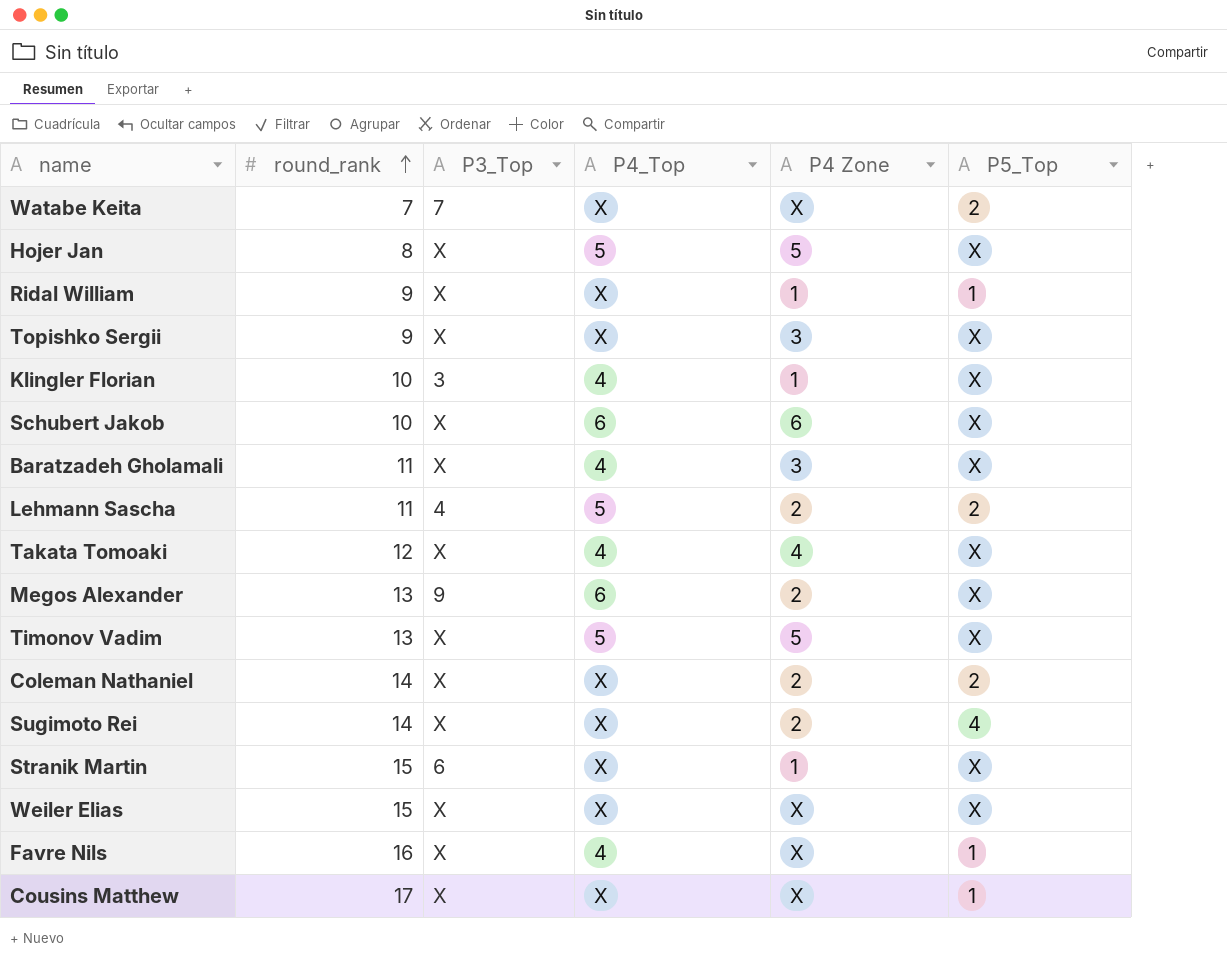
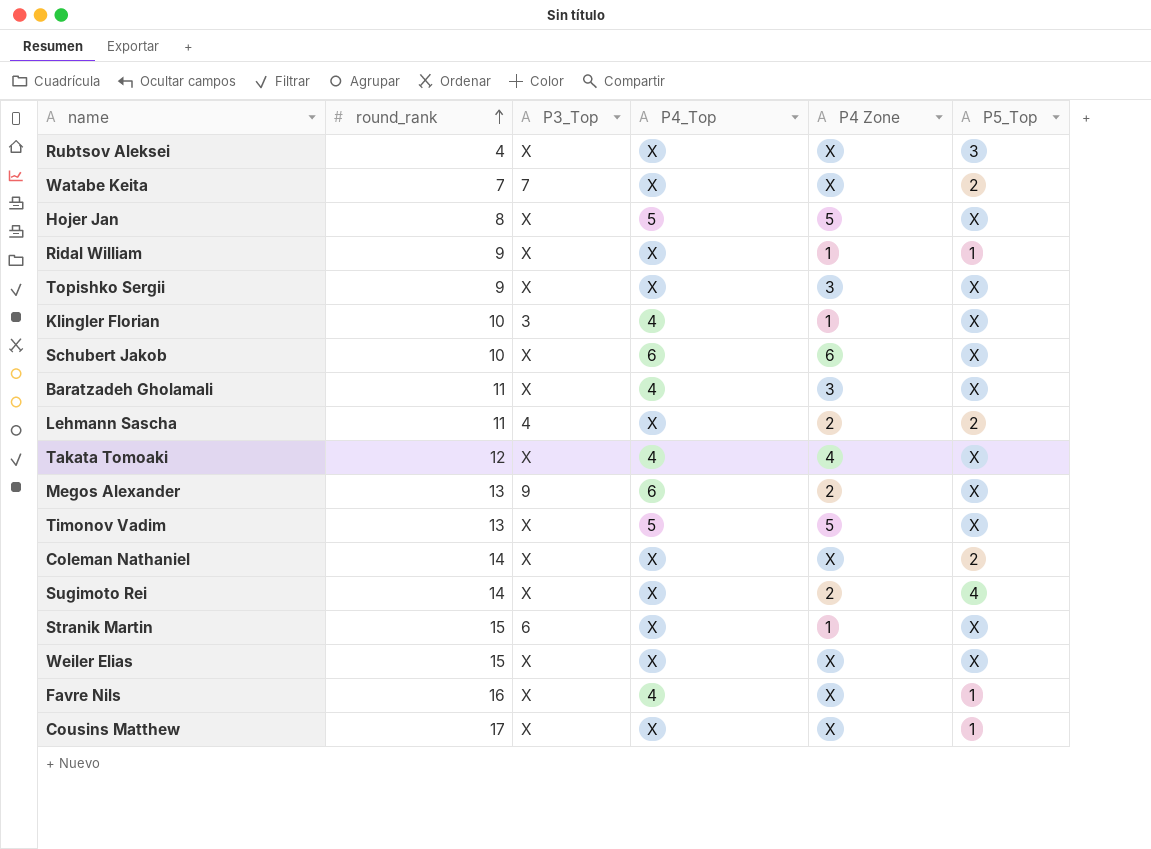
row Rubtsov Aleksei: none -> 4 | X | X | X | 3
Lehmann Sascha | P4_Top: 5 -> X
Coleman Nathaniel | P4 Zone: 2 -> X

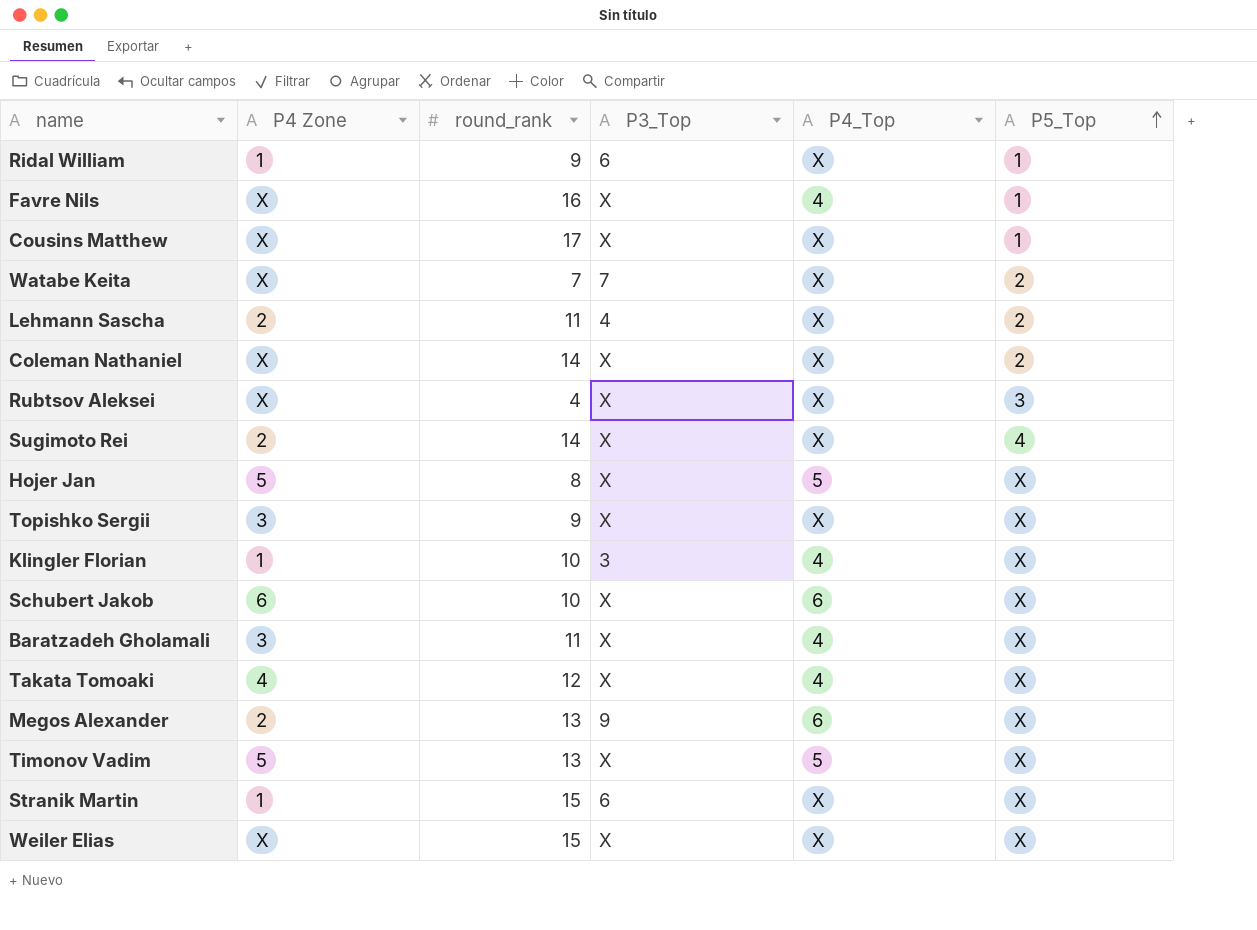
row order: round_rank ascending -> P5_Top ascending
column P4 Zone | position: 5 -> 2
Ridal William | P3_Top: X -> 6

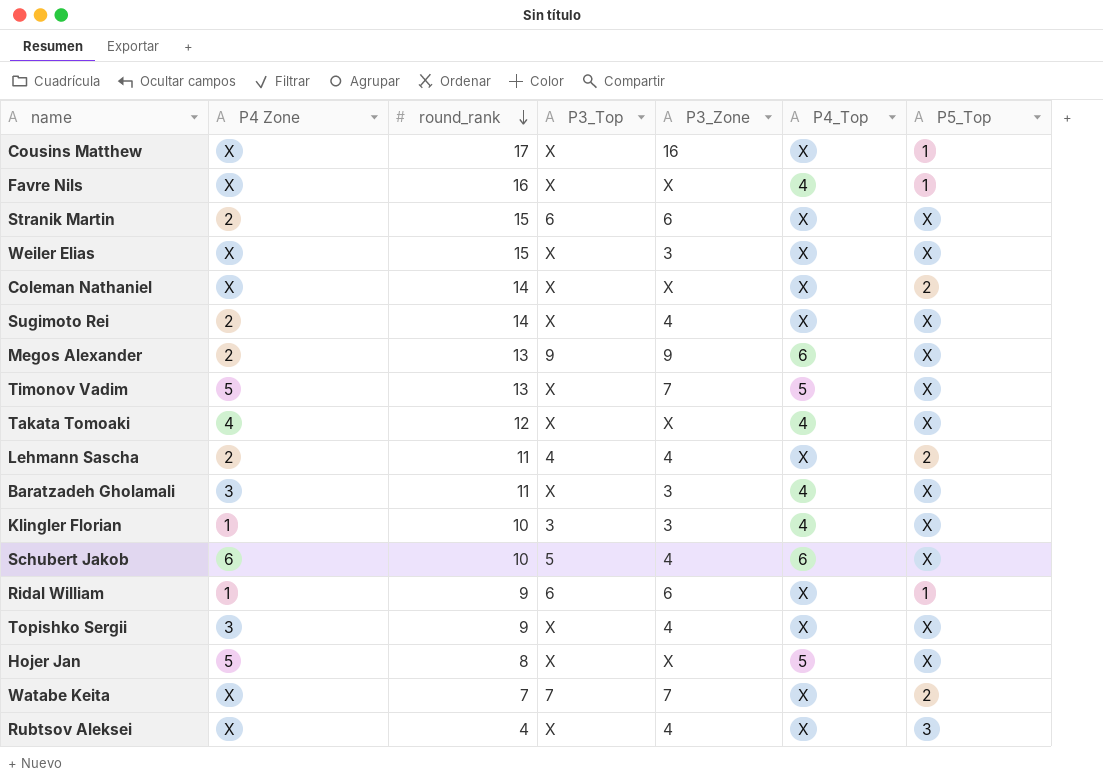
row order: P5_Top ascending -> round_rank descending
column P3_Zone | position: none -> 5
Stranik Martin | P4 Zone: 1 -> 2
Sugimoto Rei | P5_Top: 4 -> X
Schubert Jakob | P3_Top: X -> 5

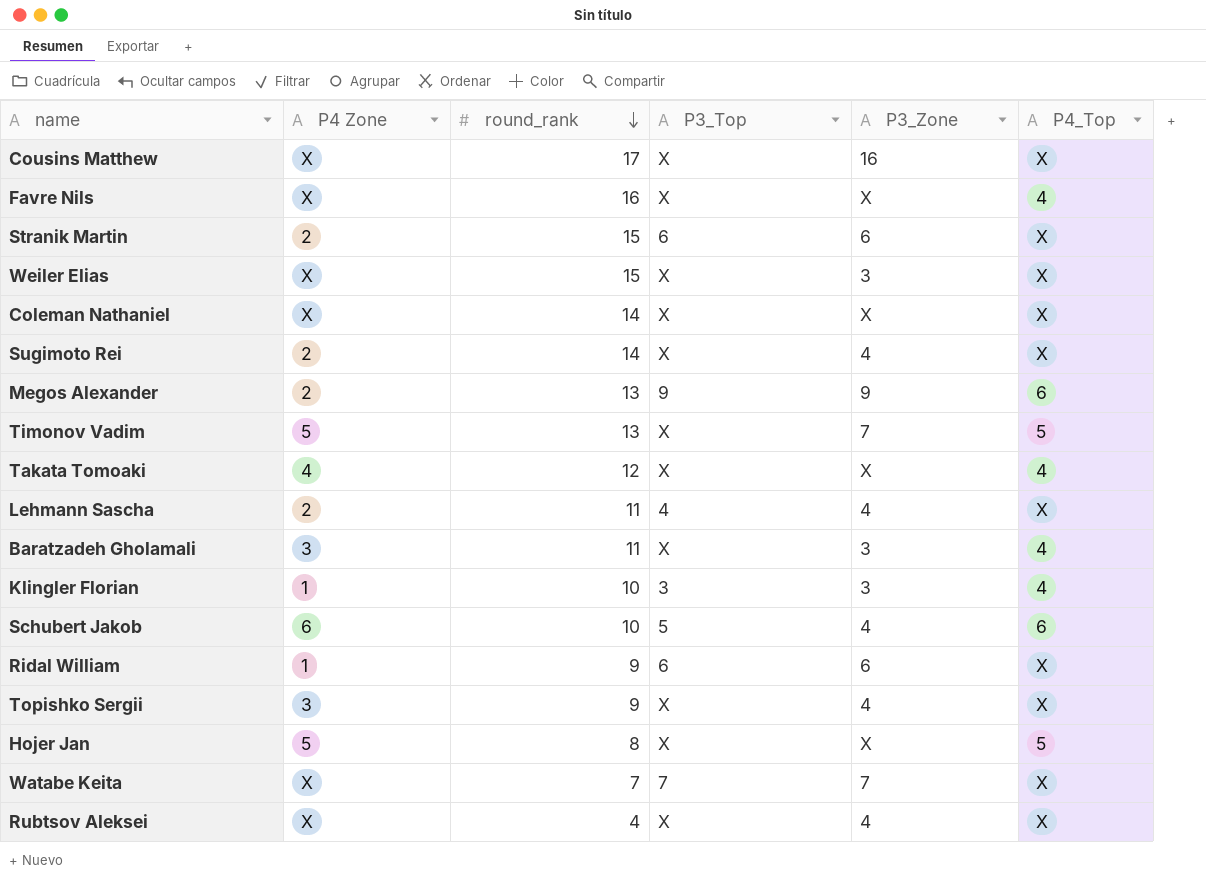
column P5_Top | position: 7 -> none

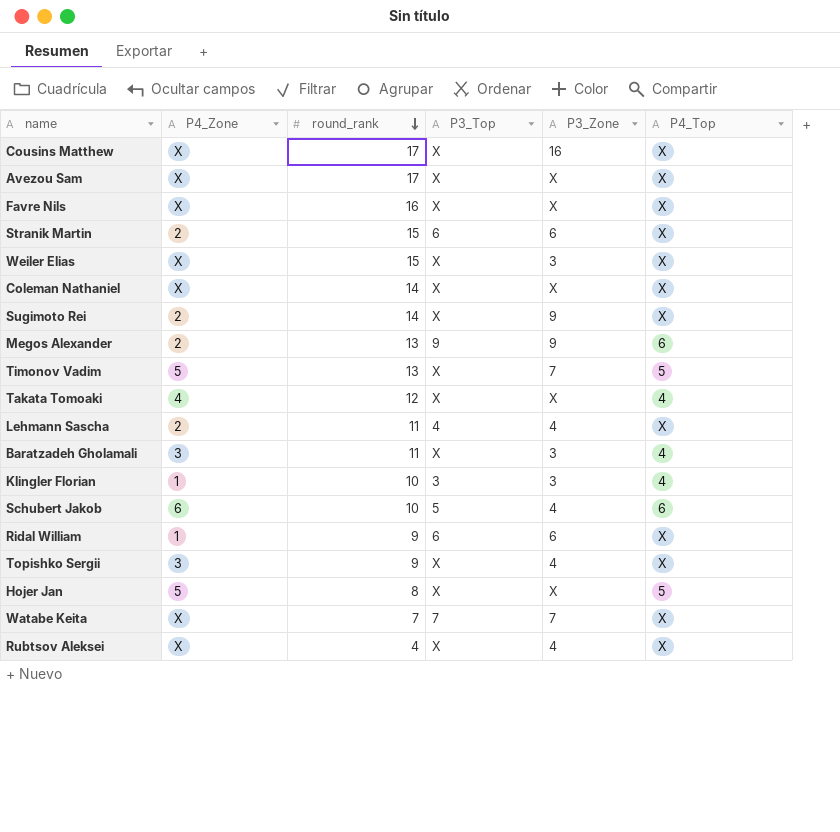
column name: P4 Zone -> P4_Zone
row Avezou Sam: none -> X | 17 | X | X | X
Favre Nils | P4_Top: 4 -> X
Sugimoto Rei | P3_Zone: 4 -> 9

